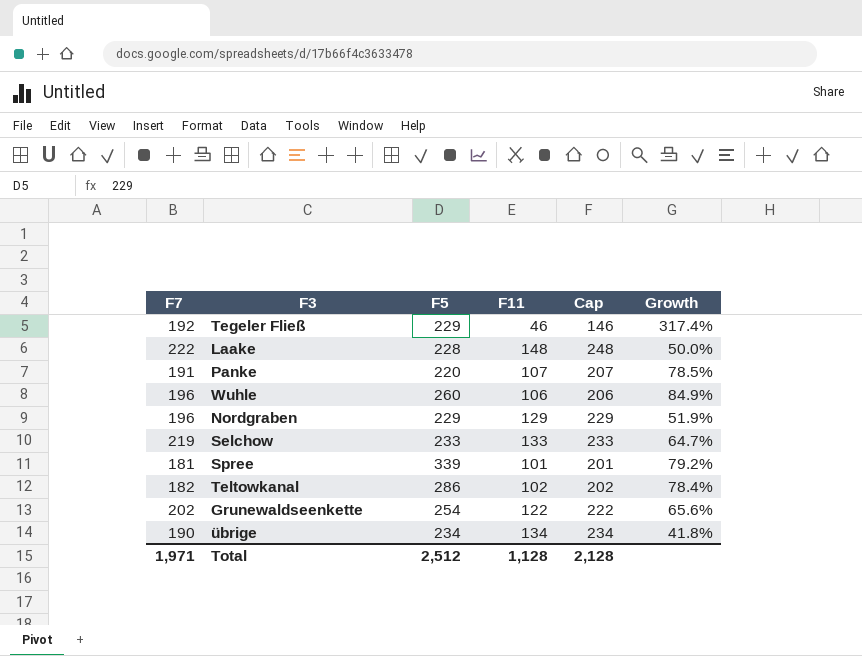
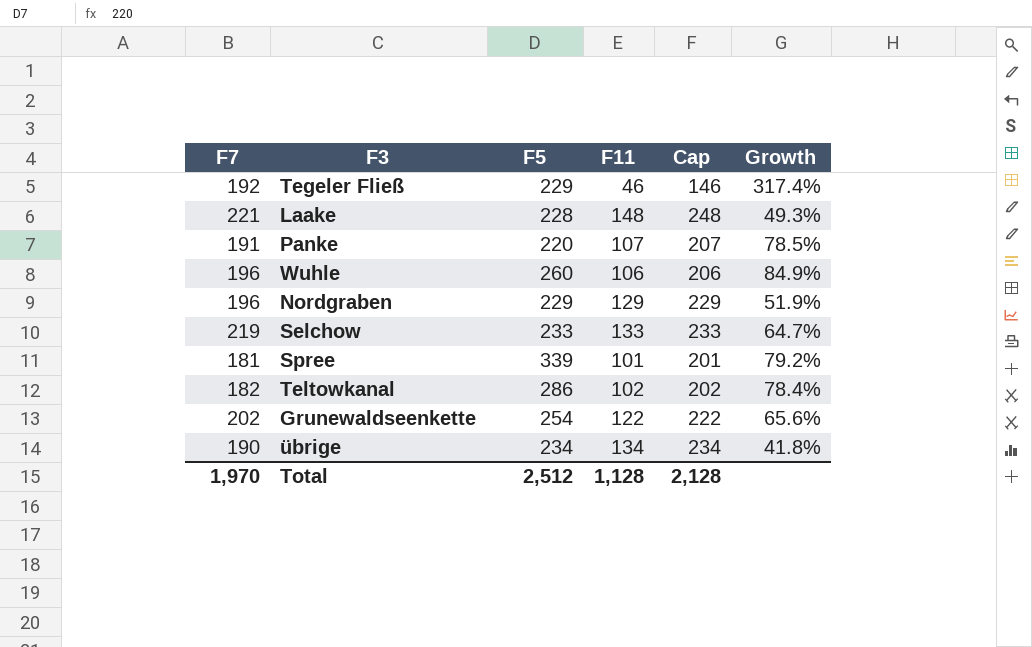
Laake | F7: 222 -> 221
Laake | Growth: 50.0% -> 49.3%
Total | F7: 1,971 -> 1,970

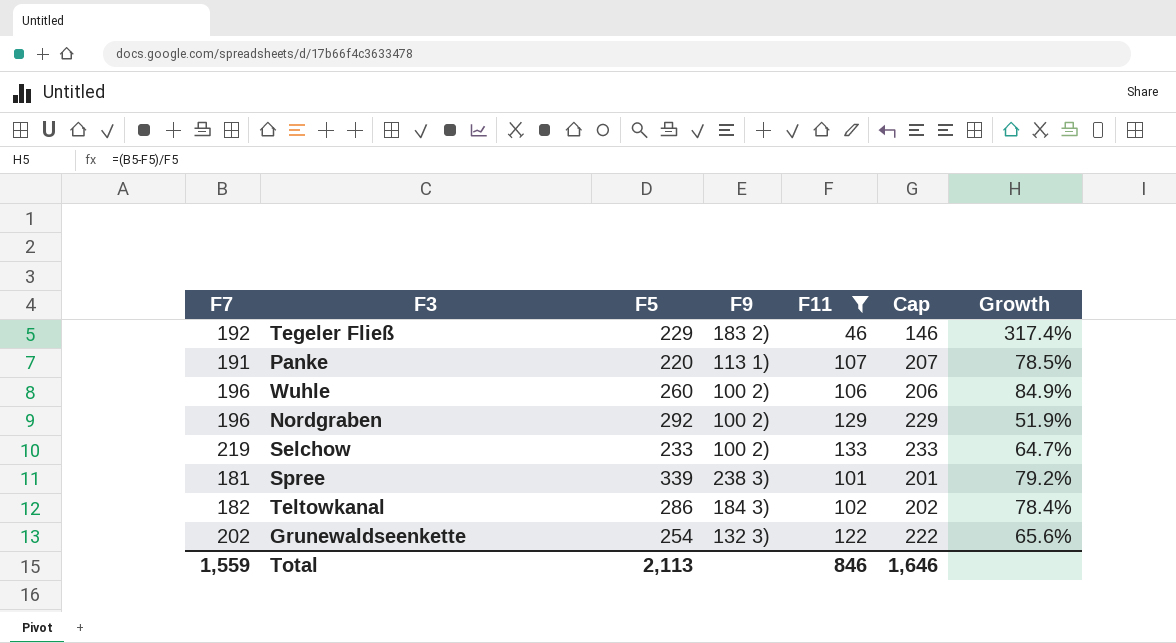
filter: none -> F11 <= 133
column F9 | position: none -> 4
Nordgraben | F5: 229 -> 292
Total | F7: 1,970 -> 1,559
Total | F5: 2,512 -> 2,113
Total | F11: 1,128 -> 846
Total | Cap: 2,128 -> 1,646

